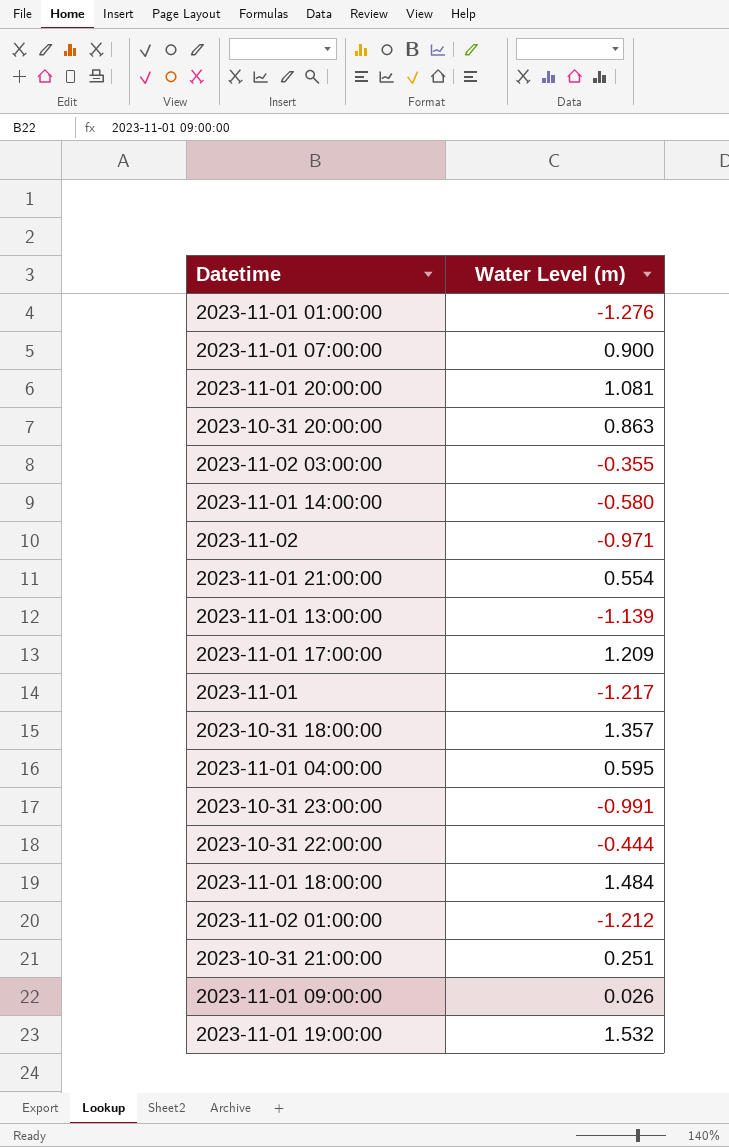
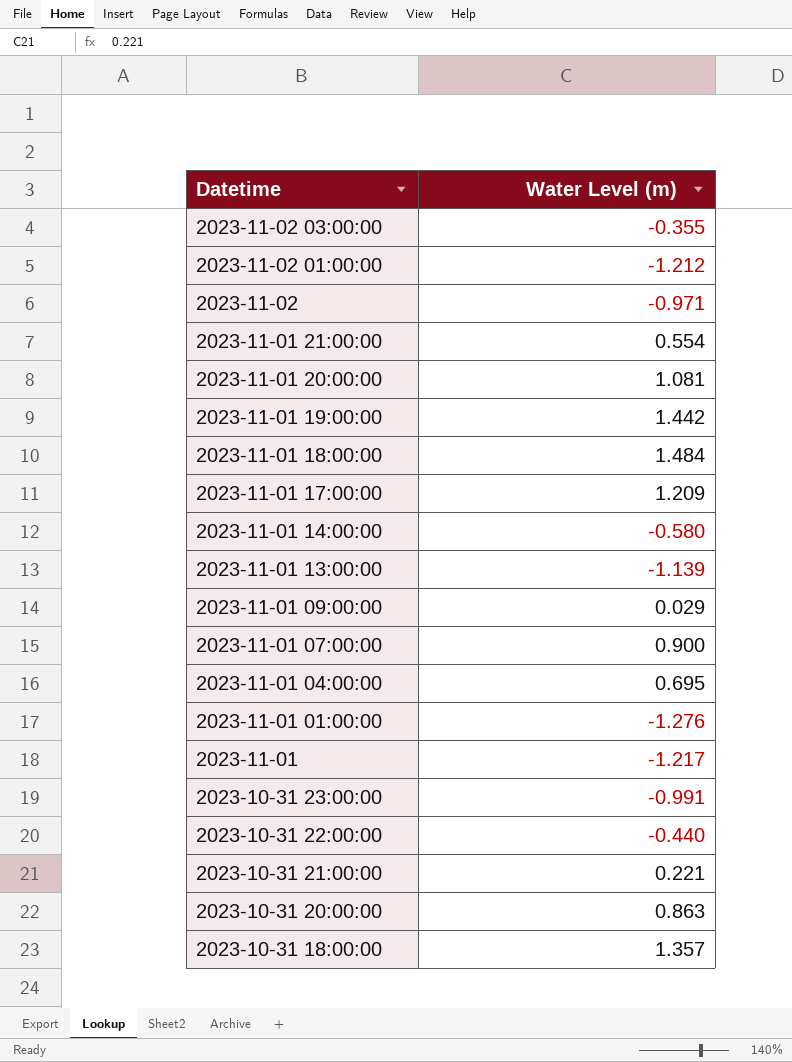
row order: none -> Datetime descending
2023-11-01 19:00:00 | Water Level (m): 1.532 -> 1.442
2023-11-01 09:00:00 | Water Level (m): 0.026 -> 0.029
2023-11-01 04:00:00 | Water Level (m): 0.595 -> 0.695
2023-10-31 22:00:00 | Water Level (m): -0.444 -> -0.440
2023-10-31 21:00:00 | Water Level (m): 0.251 -> 0.221

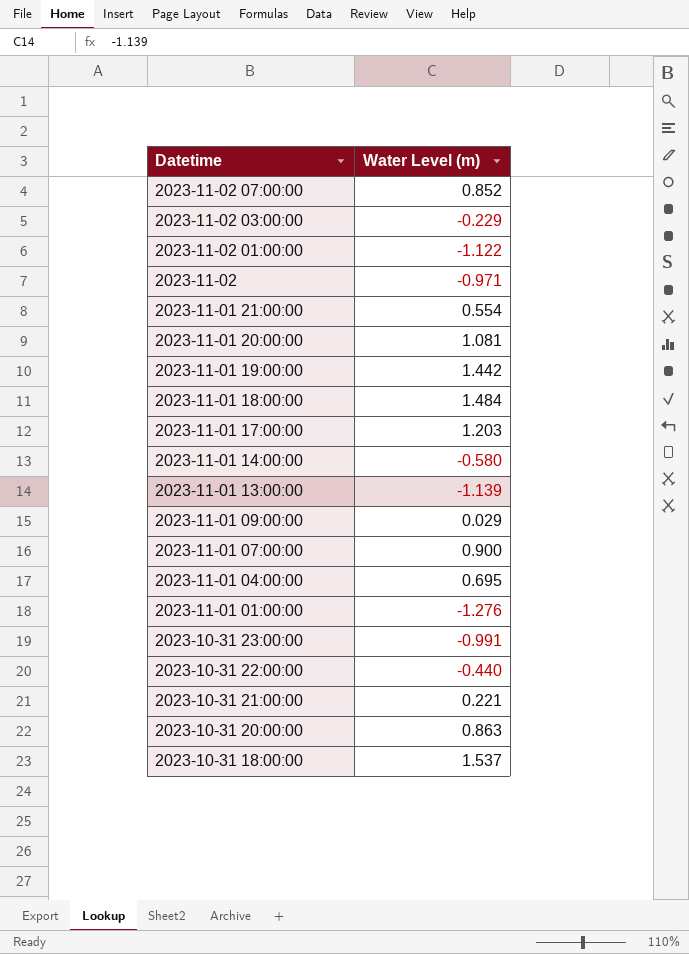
row 2023-11-01: -1.217 -> none
row 2023-11-02 07:00:00: none -> 0.852
2023-11-02 03:00:00 | Water Level (m): -0.355 -> -0.229
2023-11-02 01:00:00 | Water Level (m): -1.212 -> -1.122
2023-11-01 17:00:00 | Water Level (m): 1.209 -> 1.203
2023-10-31 18:00:00 | Water Level (m): 1.357 -> 1.537

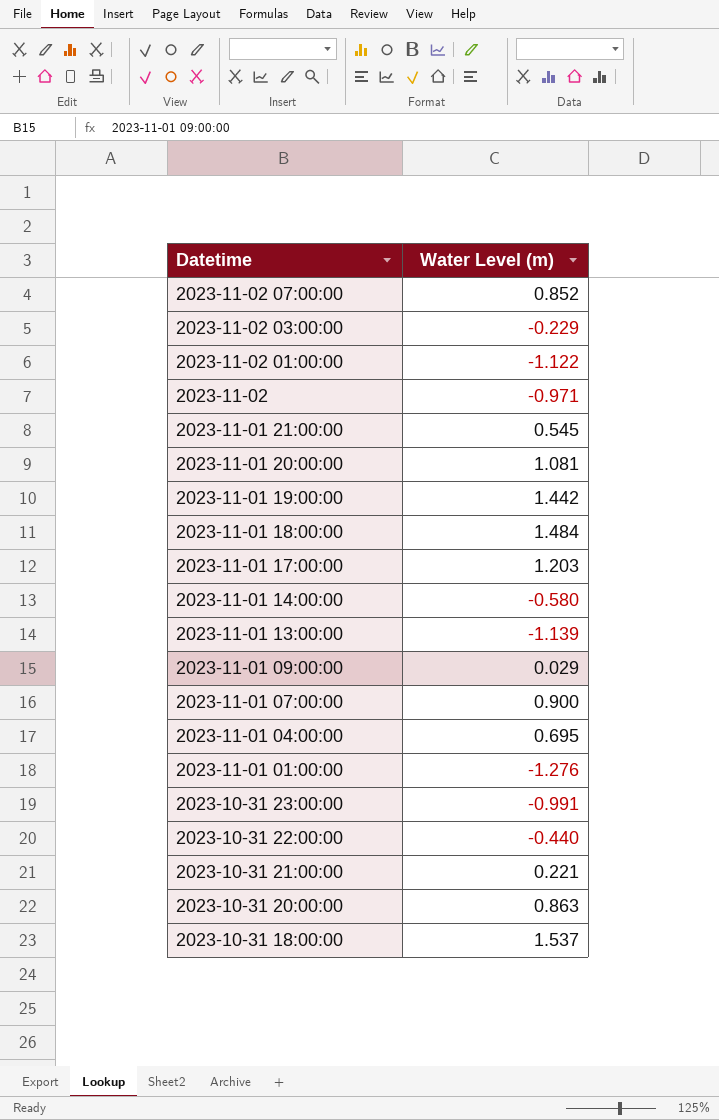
2023-11-01 21:00:00 | Water Level (m): 0.554 -> 0.545

